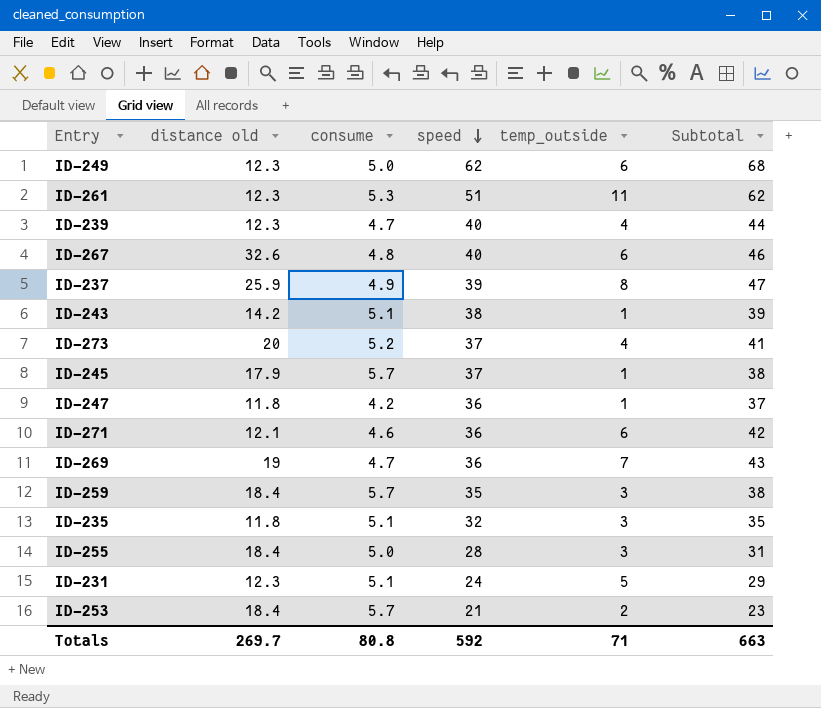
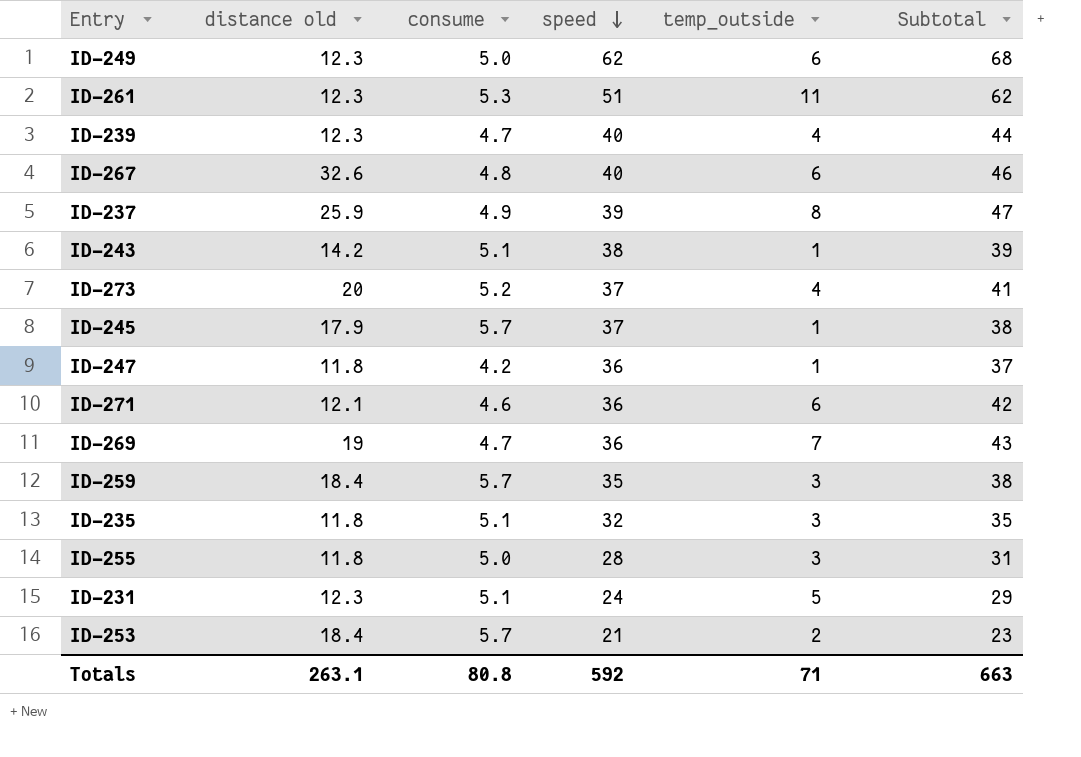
ID-255 | distance old: 18.4 -> 11.8
Totals | distance old: 269.7 -> 263.1

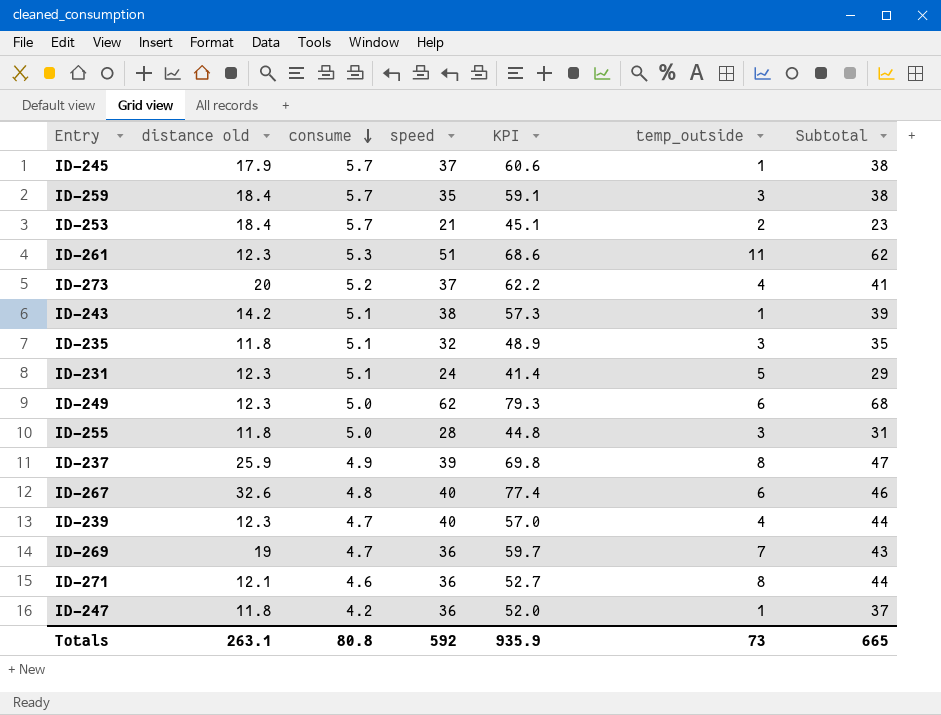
row order: speed descending -> consume descending
column KPI | formula: none -> [distance old] + [consume] + [speed]
ID-271 | temp_outside: 6 -> 8
ID-271 | Subtotal: 42 -> 44
Totals | temp_outside: 71 -> 73
Totals | Subtotal: 663 -> 665

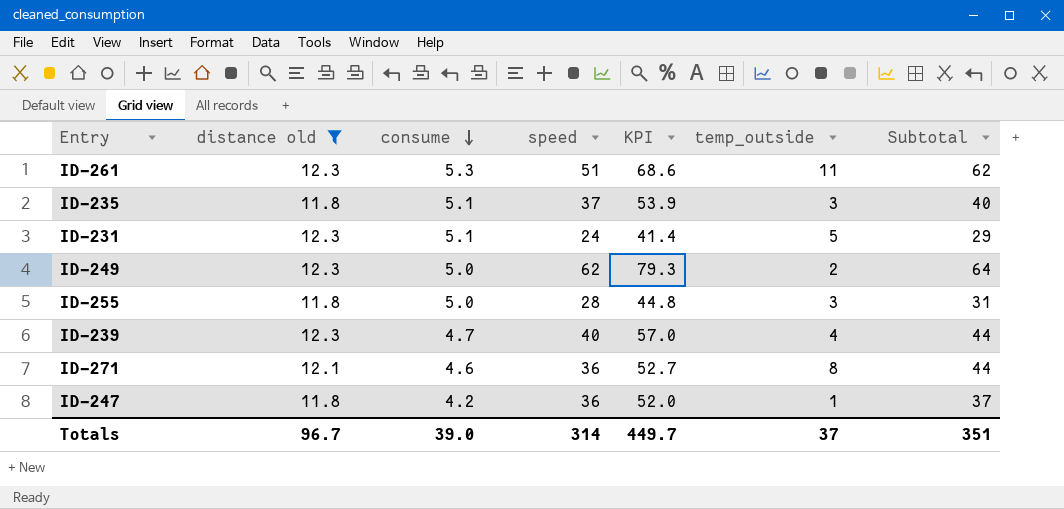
filter: none -> distance old <= 12.3
ID-235 | speed: 32 -> 37
ID-235 | KPI: 48.9 -> 53.9
ID-235 | Subtotal: 35 -> 40
ID-249 | temp_outside: 6 -> 2
ID-249 | Subtotal: 68 -> 64
Totals | distance old: 263.1 -> 96.7
Totals | consume: 80.8 -> 39.0
Totals | speed: 592 -> 314
Totals | KPI: 935.9 -> 449.7
Totals | temp_outside: 73 -> 37
Totals | Subtotal: 665 -> 351

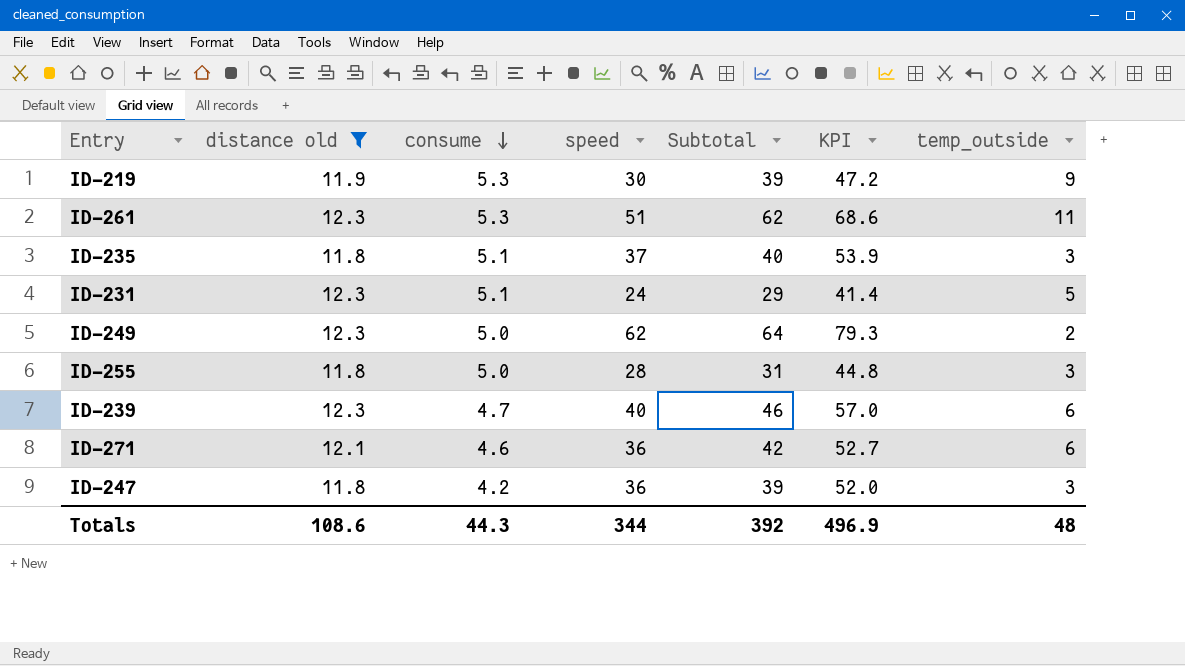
column Subtotal | position: 7 -> 5
row ID-219: none -> 11.9 | 5.3 | 30 | 39 | 47.2 | 9
ID-239 | Subtotal: 44 -> 46
ID-239 | temp_outside: 4 -> 6
ID-271 | Subtotal: 44 -> 42
ID-271 | temp_outside: 8 -> 6
ID-247 | Subtotal: 37 -> 39
ID-247 | temp_outside: 1 -> 3
Totals | distance old: 96.7 -> 108.6
Totals | consume: 39.0 -> 44.3
Totals | speed: 314 -> 344
Totals | Subtotal: 351 -> 392
Totals | KPI: 449.7 -> 496.9
Totals | temp_outside: 37 -> 48

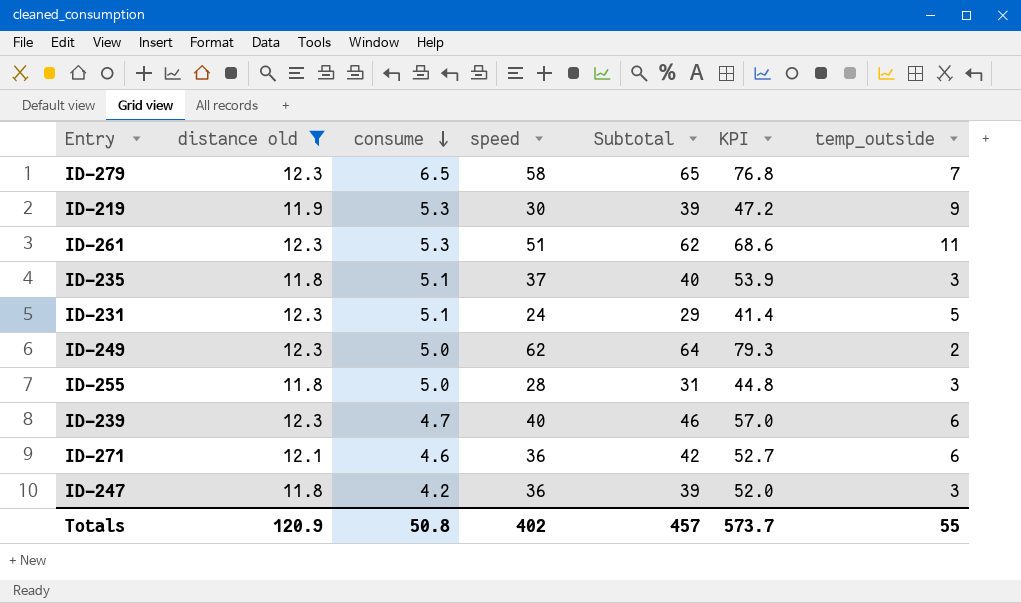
row ID-279: none -> 12.3 | 6.5 | 58 | 65 | 76.8 | 7
Totals | distance old: 108.6 -> 120.9
Totals | consume: 44.3 -> 50.8
Totals | speed: 344 -> 402
Totals | Subtotal: 392 -> 457
Totals | KPI: 496.9 -> 573.7
Totals | temp_outside: 48 -> 55

